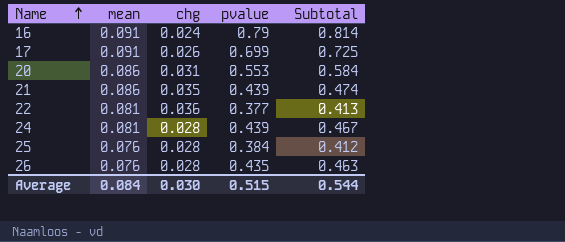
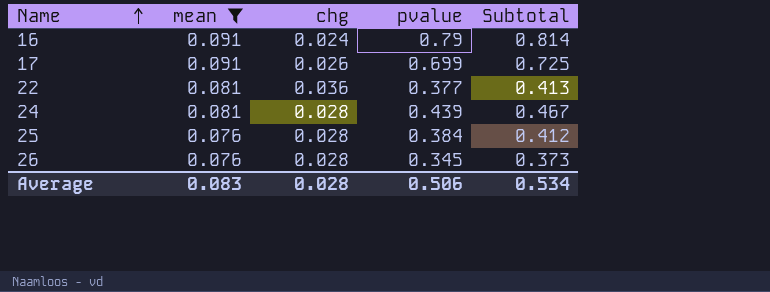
filter: none -> mean != 0.086
26 | pvalue: 0.435 -> 0.345
26 | Subtotal: 0.463 -> 0.373
Average | mean: 0.084 -> 0.083
Average | chg: 0.030 -> 0.028
Average | pvalue: 0.515 -> 0.506
Average | Subtotal: 0.544 -> 0.534

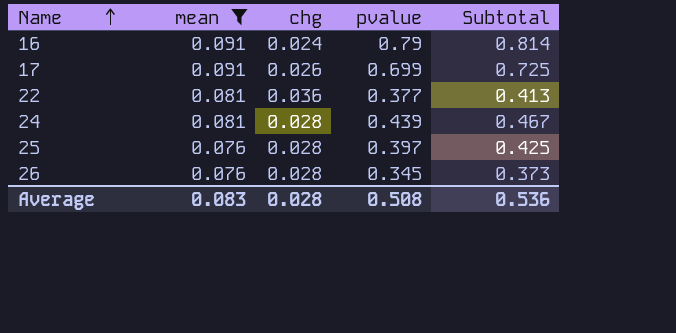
25 | pvalue: 0.384 -> 0.397
25 | Subtotal: 0.412 -> 0.425
Average | pvalue: 0.506 -> 0.508
Average | Subtotal: 0.534 -> 0.536

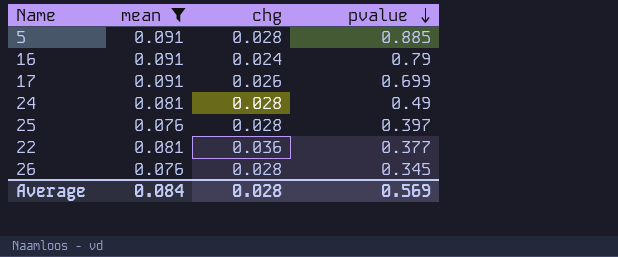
row order: Name ascending -> pvalue descending
column Subtotal | formula: [chg] + [pvalue] -> none
row 5: none -> 0.091 | 0.028 | 0.885
24 | pvalue: 0.439 -> 0.49
Average | mean: 0.083 -> 0.084
Average | pvalue: 0.508 -> 0.569

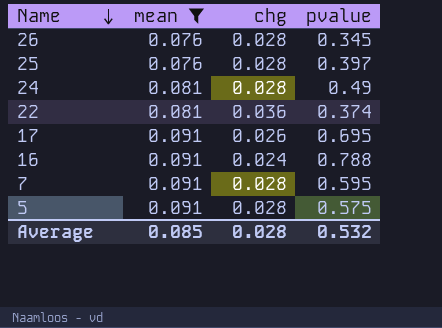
row order: pvalue descending -> Name descending
22 | pvalue: 0.377 -> 0.374
17 | pvalue: 0.699 -> 0.695
16 | pvalue: 0.79 -> 0.788
row 7: none -> 0.091 | 0.028 | 0.595
5 | pvalue: 0.885 -> 0.575
Average | mean: 0.084 -> 0.085
Average | pvalue: 0.569 -> 0.532

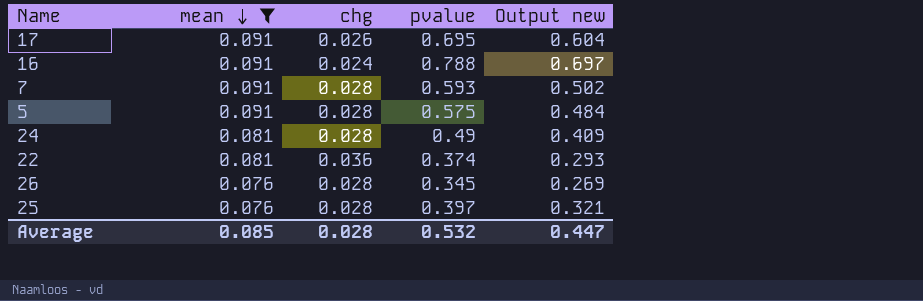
row order: Name descending -> mean descending
column Output new | formula: none -> [pvalue] - [mean]
7 | pvalue: 0.595 -> 0.593

